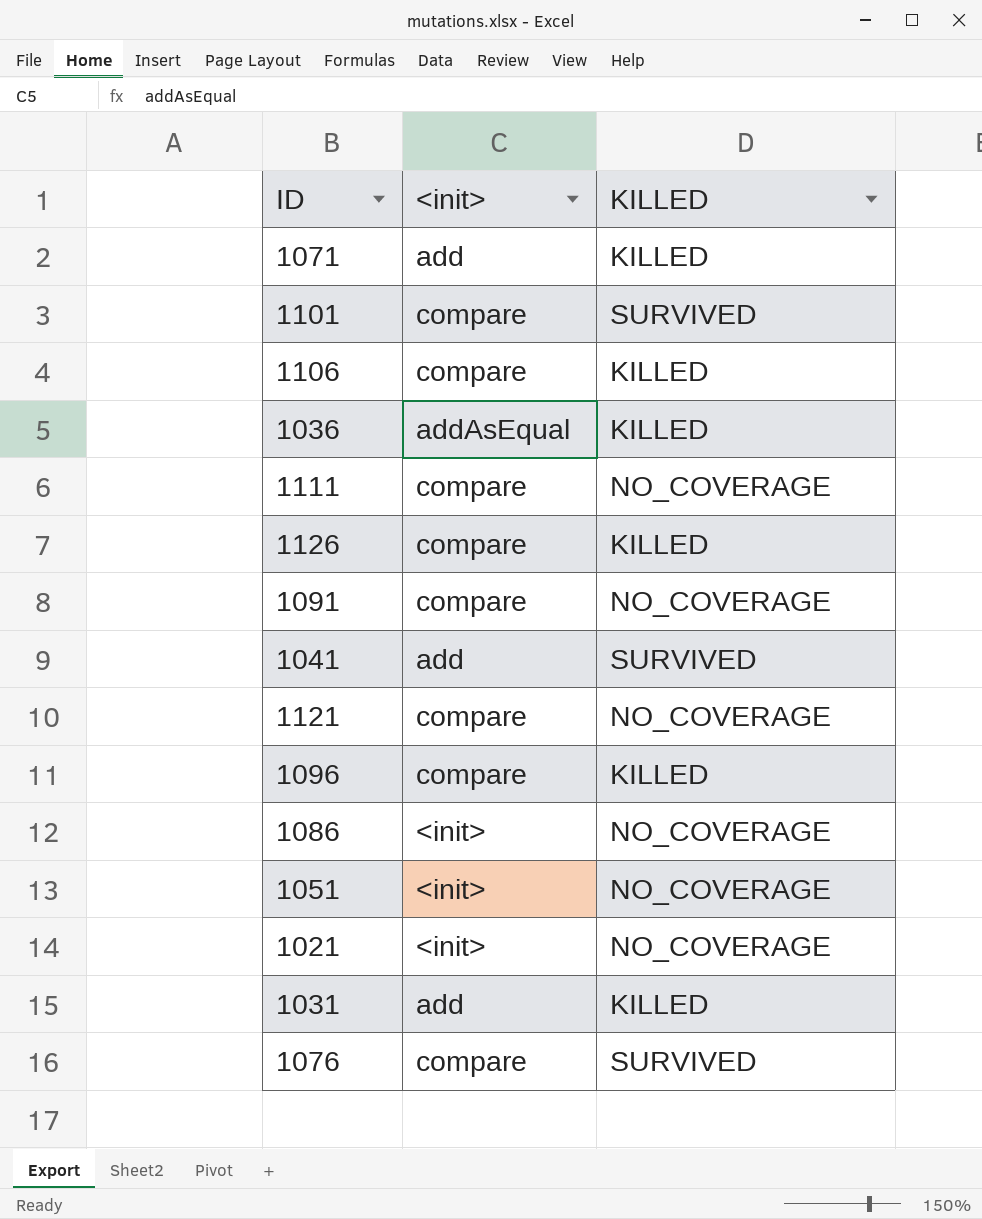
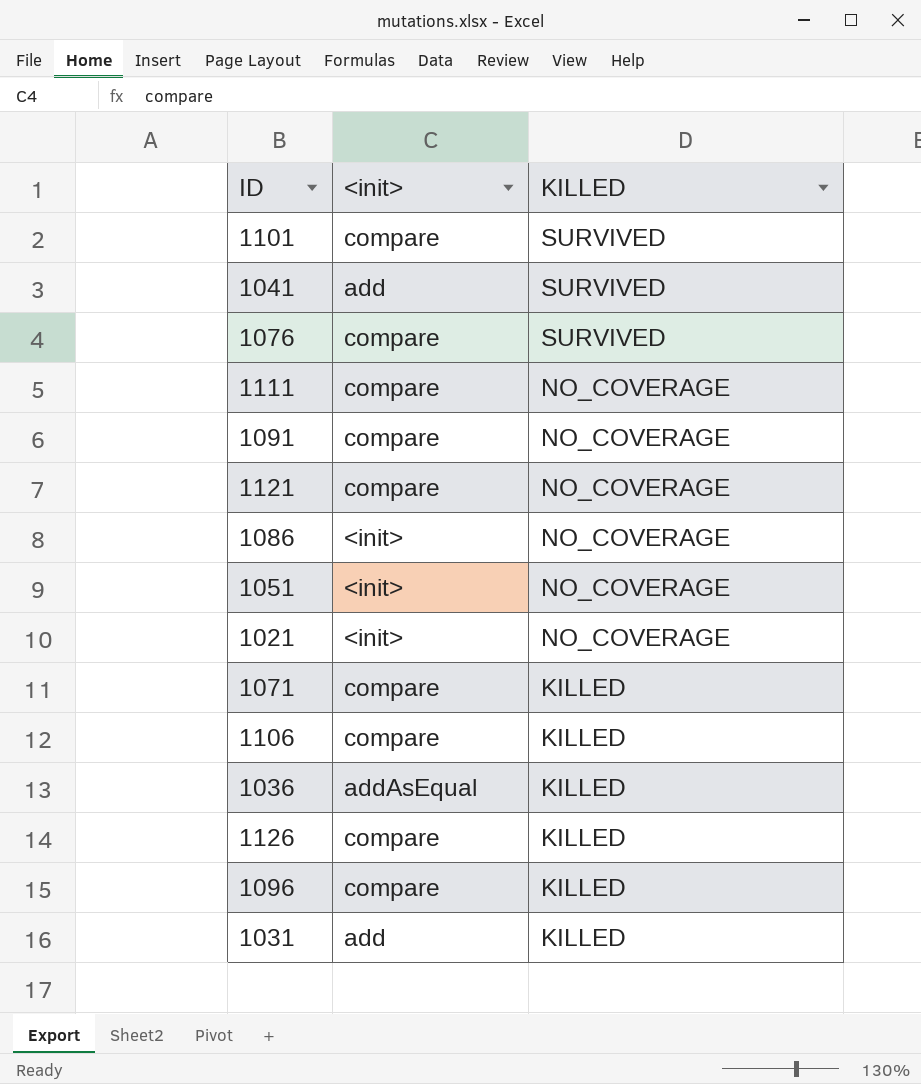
row order: none -> KILLED descending
1071 | <init>: add -> compare

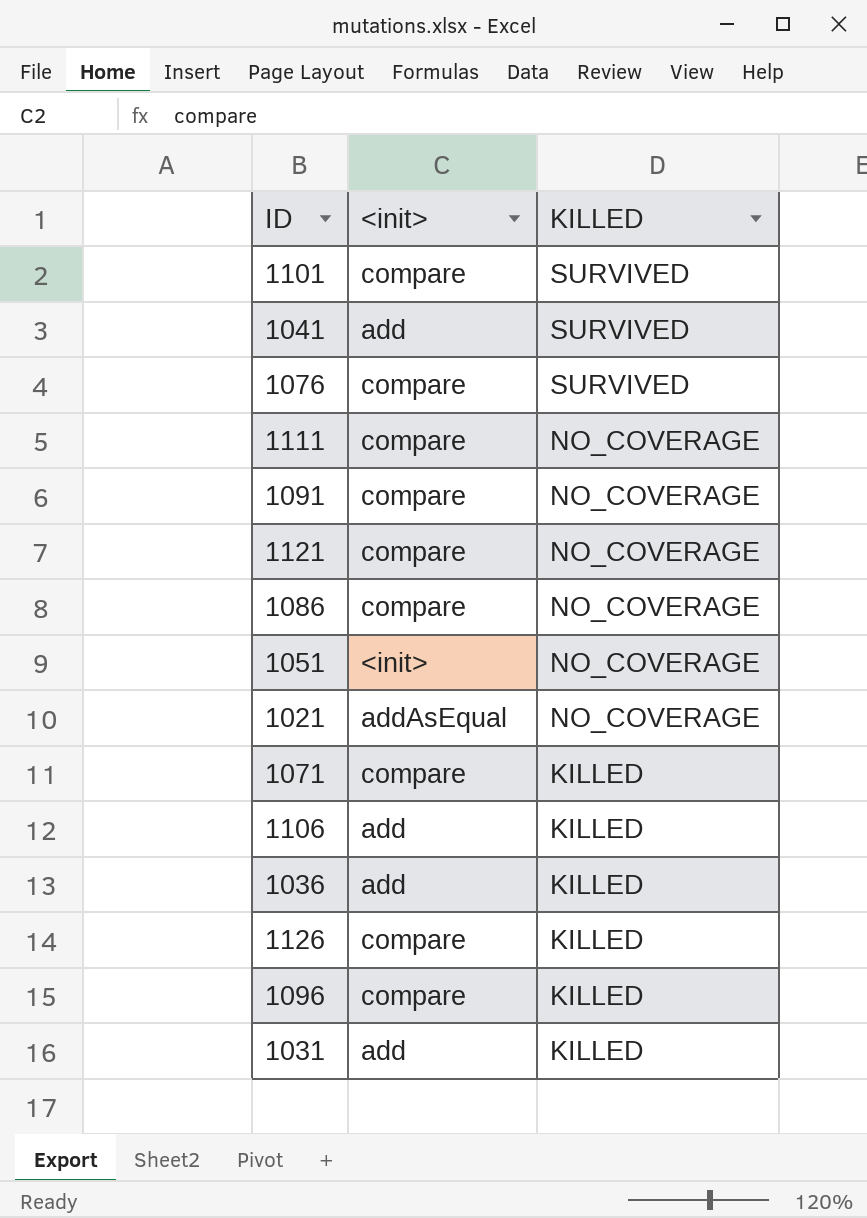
1086 | <init>: <init> -> compare
1021 | <init>: <init> -> addAsEqual
1106 | <init>: compare -> add
1036 | <init>: addAsEqual -> add

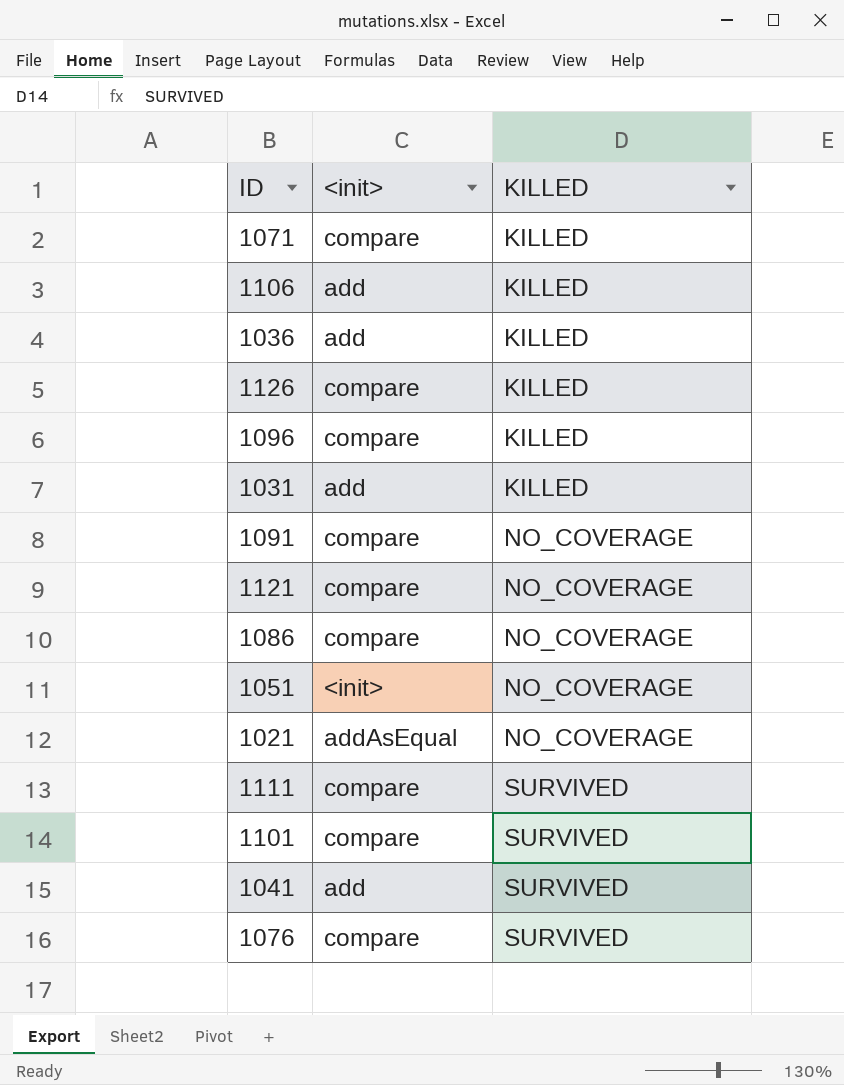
row order: KILLED descending -> KILLED ascending
1111 | KILLED: NO_COVERAGE -> SURVIVED

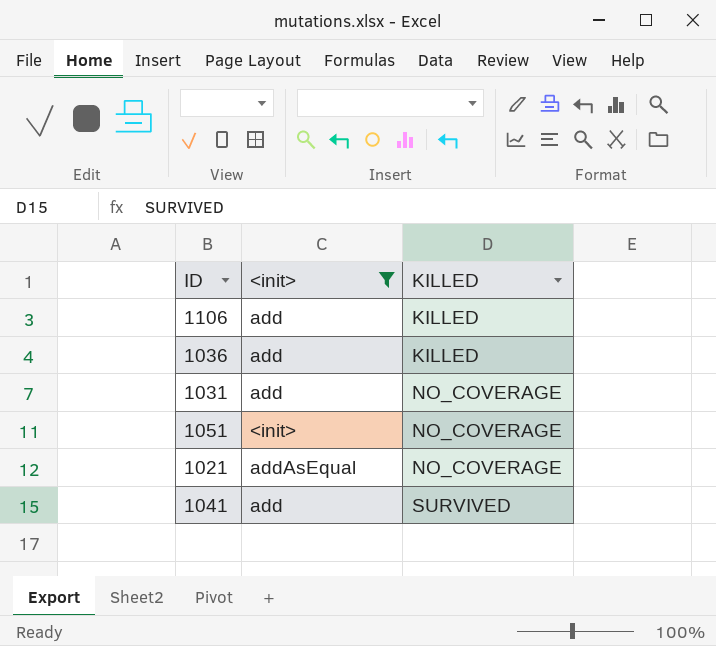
filter: none -> <init> != compare
1031 | KILLED: KILLED -> NO_COVERAGE

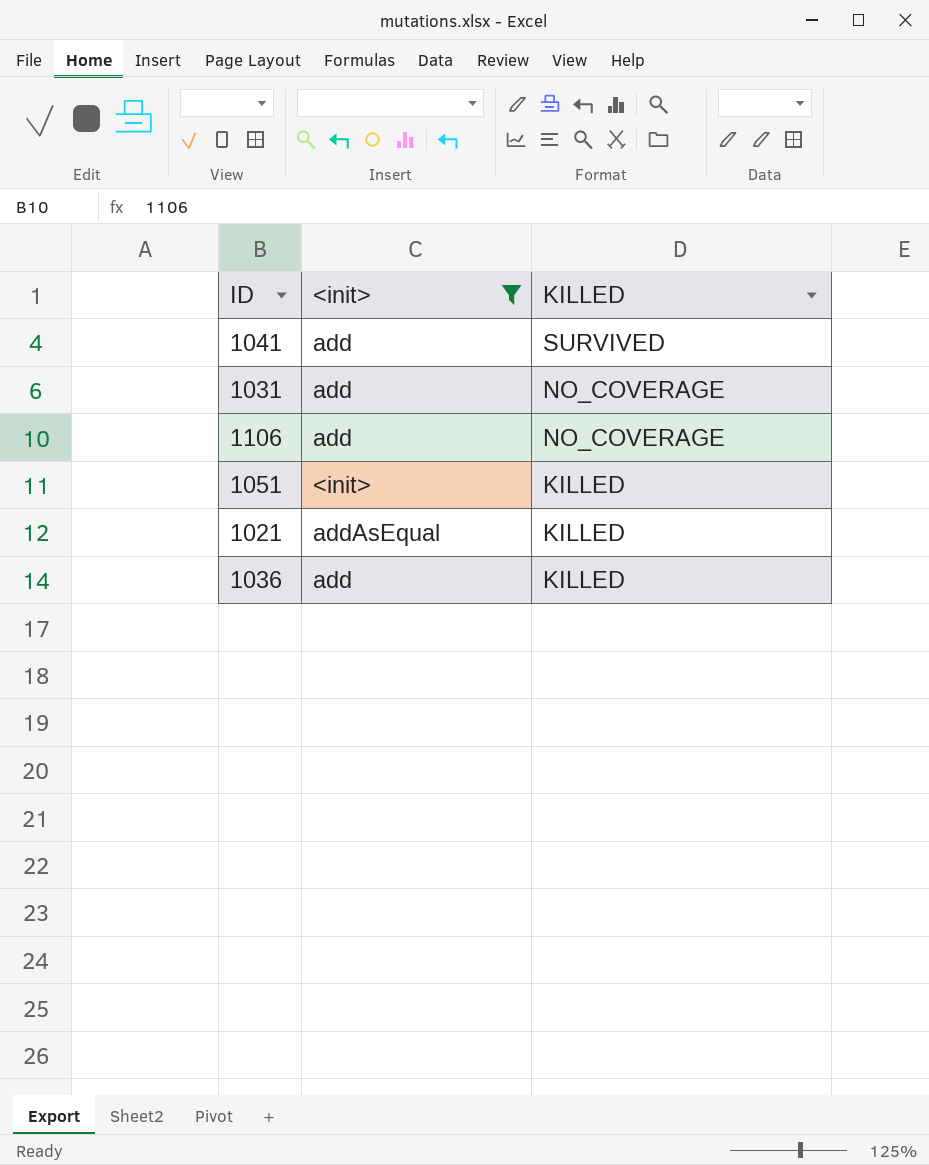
row order: KILLED ascending -> KILLED descending
1106 | KILLED: KILLED -> NO_COVERAGE
1051 | KILLED: NO_COVERAGE -> KILLED
1021 | KILLED: NO_COVERAGE -> KILLED

